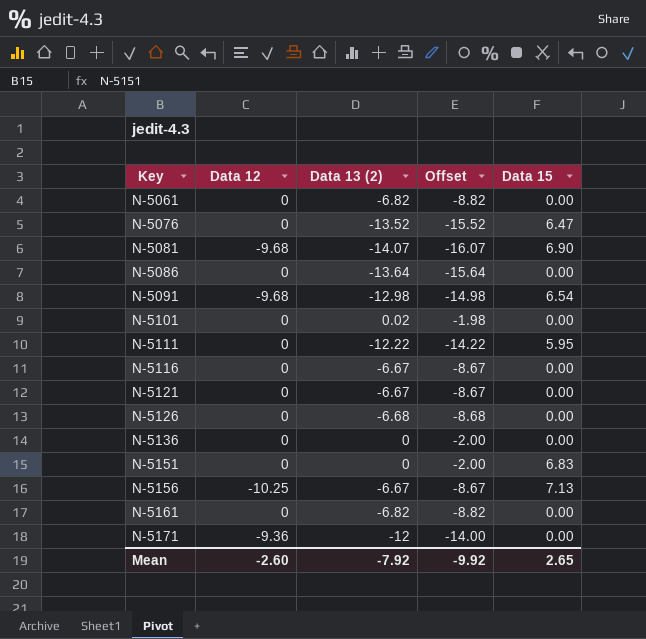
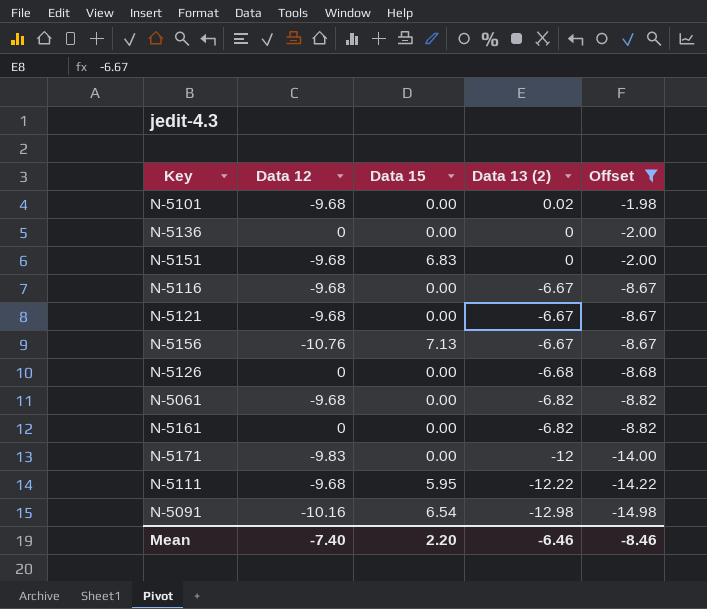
filter: none -> Offset >= -14.98
row order: Key ascending -> Data 13 (2) descending
column Data 15 | position: 5 -> 3
N-5101 | Data 12: 0 -> -9.68
N-5151 | Data 12: 0 -> -9.68
N-5116 | Data 12: 0 -> -9.68
N-5121 | Data 12: 0 -> -9.68
N-5156 | Data 12: -10.25 -> -10.76
N-5061 | Data 12: 0 -> -9.68
N-5171 | Data 12: -9.36 -> -9.83
N-5111 | Data 12: 0 -> -9.68
N-5091 | Data 12: -9.68 -> -10.16
Mean | Data 12: -2.60 -> -7.40
Mean | Data 15: 2.65 -> 2.20
Mean | Data 13 (2): -7.92 -> -6.46
Mean | Offset: -9.92 -> -8.46

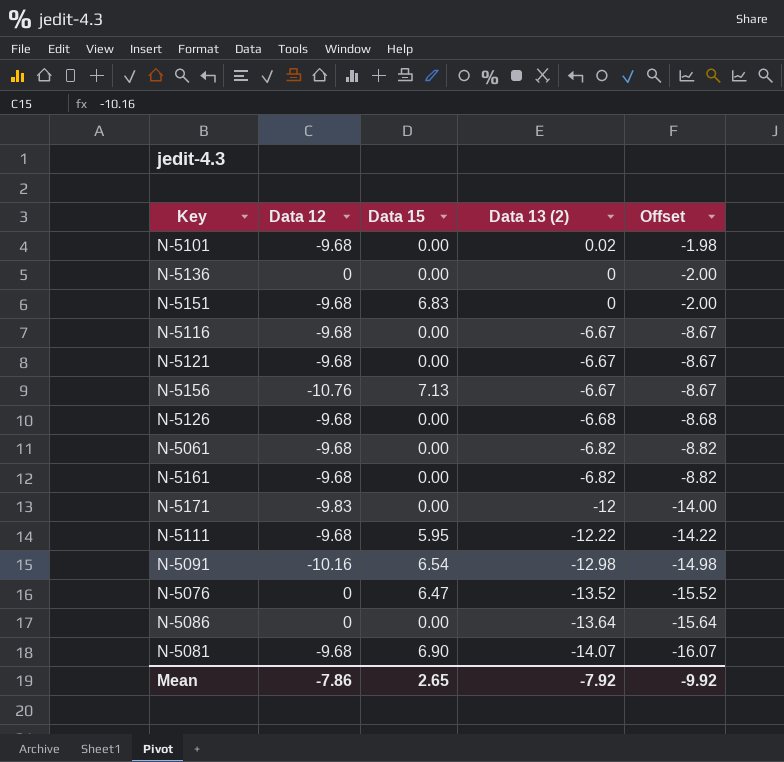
filter: Offset >= -14.98 -> none
N-5126 | Data 12: 0 -> -9.68
N-5161 | Data 12: 0 -> -9.68
Mean | Data 12: -7.40 -> -7.86
Mean | Data 15: 2.20 -> 2.65
Mean | Data 13 (2): -6.46 -> -7.92
Mean | Offset: -8.46 -> -9.92

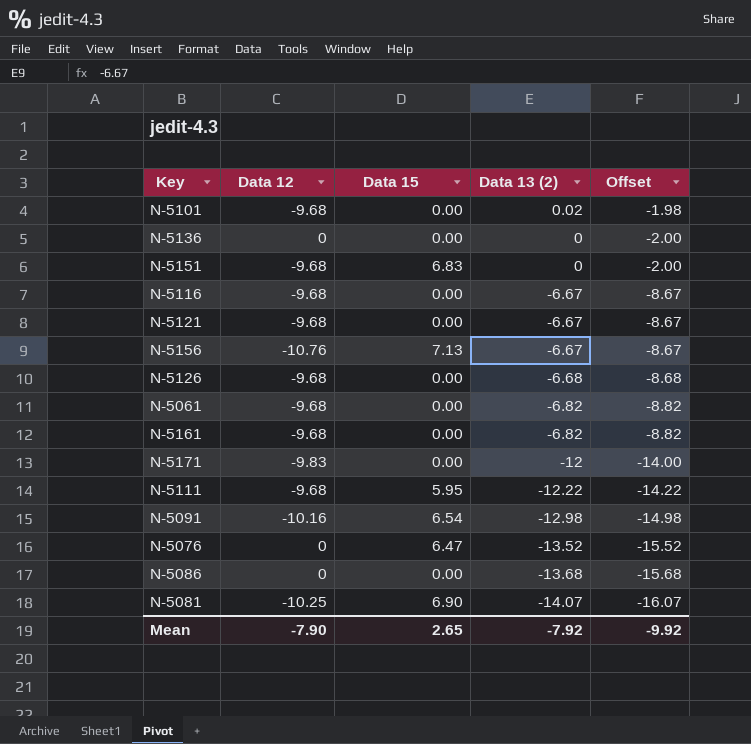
N-5086 | Data 13 (2): -13.64 -> -13.68
N-5086 | Offset: -15.64 -> -15.68
N-5081 | Data 12: -9.68 -> -10.25
Mean | Data 12: -7.86 -> -7.90

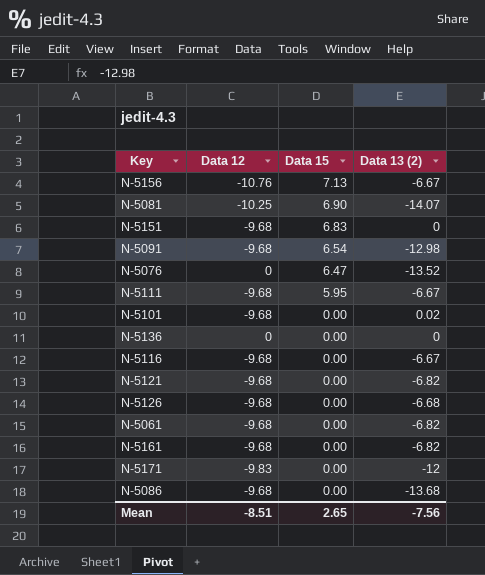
row order: Data 13 (2) descending -> Data 15 descending
column Offset | formula: [Data 13 (2)] - 2 -> none
N-5091 | Data 12: -10.16 -> -9.68
N-5111 | Data 13 (2): -12.22 -> -6.67
N-5121 | Data 13 (2): -6.67 -> -6.82
N-5086 | Data 12: 0 -> -9.68
Mean | Data 12: -7.90 -> -8.51
Mean | Data 13 (2): -7.92 -> -7.56

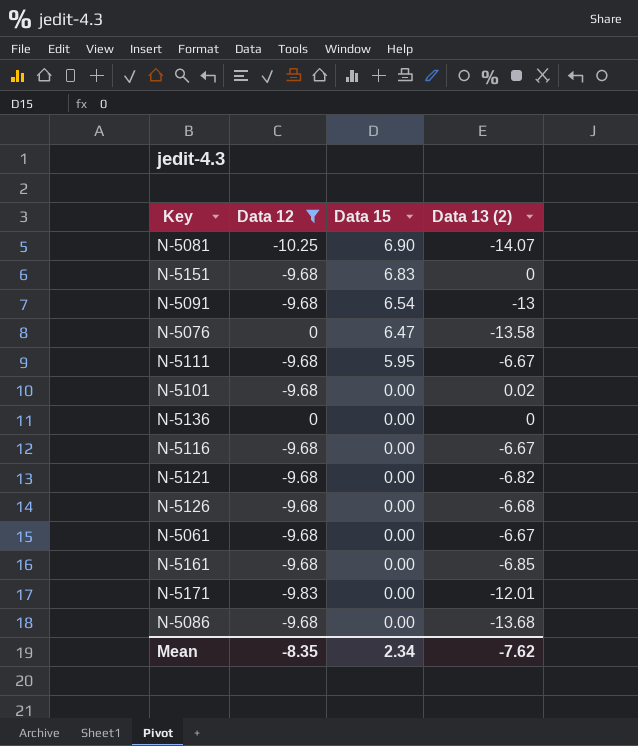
filter: none -> Data 12 != -10.76
N-5091 | Data 13 (2): -12.98 -> -13
N-5076 | Data 13 (2): -13.52 -> -13.58
N-5061 | Data 13 (2): -6.82 -> -6.67
N-5161 | Data 13 (2): -6.82 -> -6.85
N-5171 | Data 13 (2): -12 -> -12.01
Mean | Data 12: -8.51 -> -8.35
Mean | Data 15: 2.65 -> 2.34
Mean | Data 13 (2): -7.56 -> -7.62

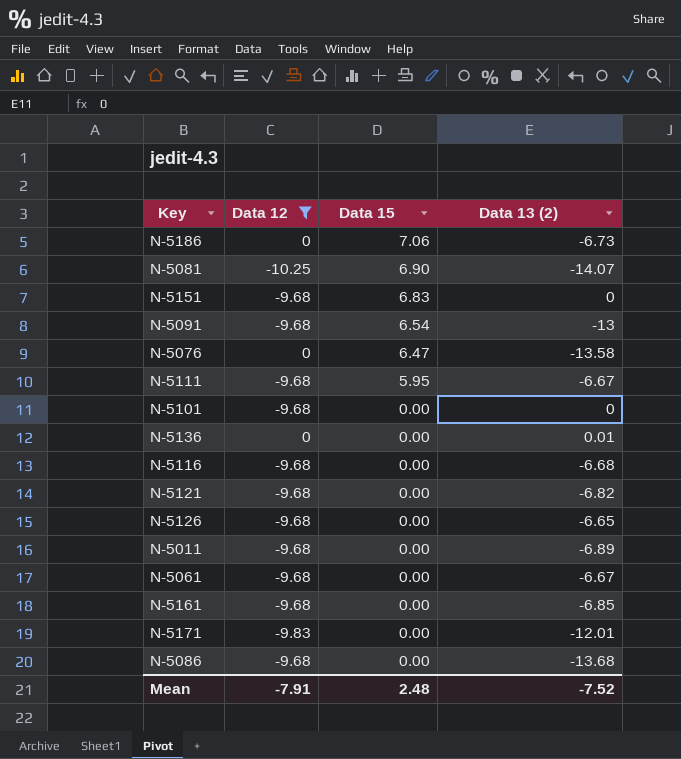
row N-5186: none -> 0 | 7.06 | -6.73
N-5101 | Data 13 (2): 0.02 -> 0
N-5136 | Data 13 (2): 0 -> 0.01
N-5116 | Data 13 (2): -6.67 -> -6.68
N-5126 | Data 13 (2): -6.68 -> -6.65
row N-5011: none -> -9.68 | 0.00 | -6.89
Mean | Data 12: -8.35 -> -7.91
Mean | Data 15: 2.34 -> 2.48
Mean | Data 13 (2): -7.62 -> -7.52

